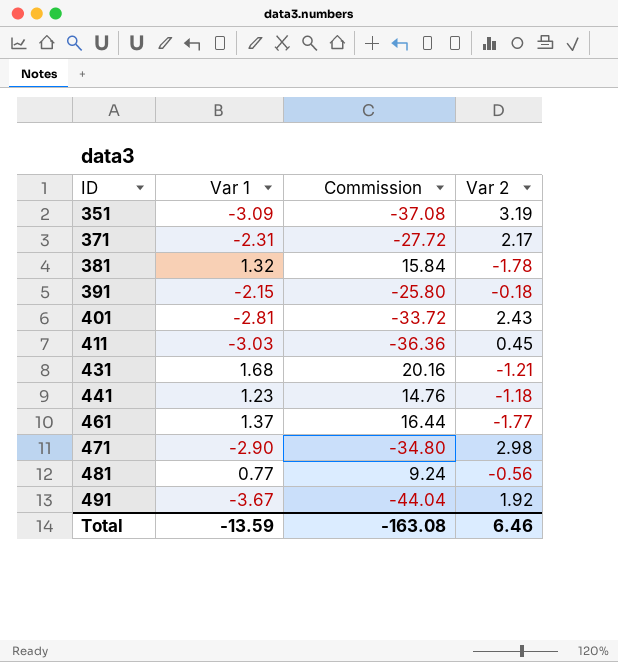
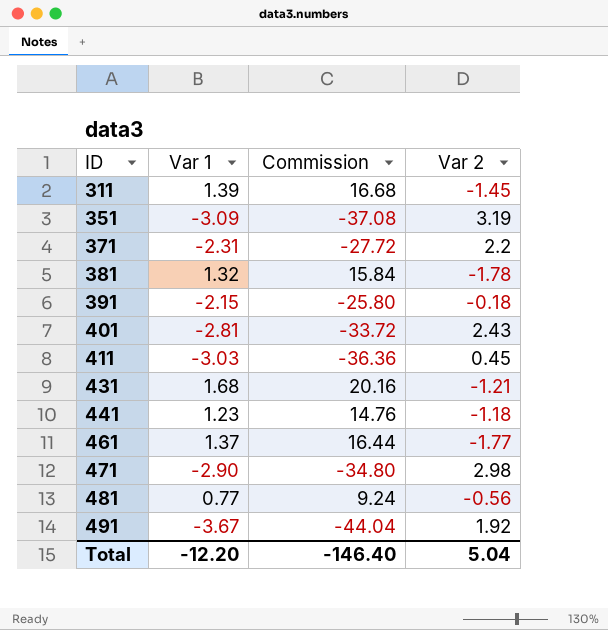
row 311: none -> 1.39 | 16.68 | -1.45
371 | Var 2: 2.17 -> 2.2
Total | Var 1: -13.59 -> -12.20
Total | Commission: -163.08 -> -146.40
Total | Var 2: 6.46 -> 5.04

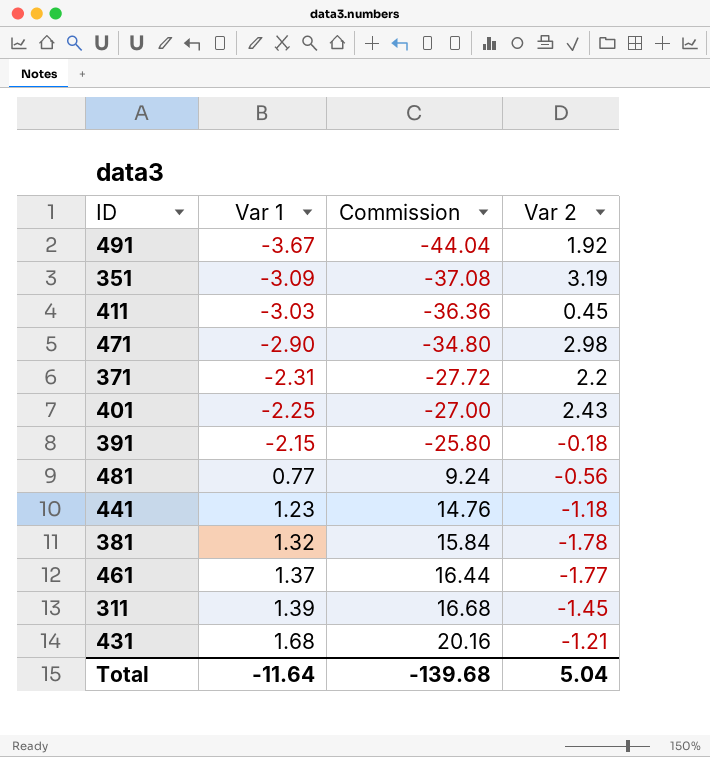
row order: ID ascending -> Var 1 ascending
401 | Var 1: -2.81 -> -2.25
401 | Commission: -33.72 -> -27.00
Total | Var 1: -12.20 -> -11.64
Total | Commission: -146.40 -> -139.68

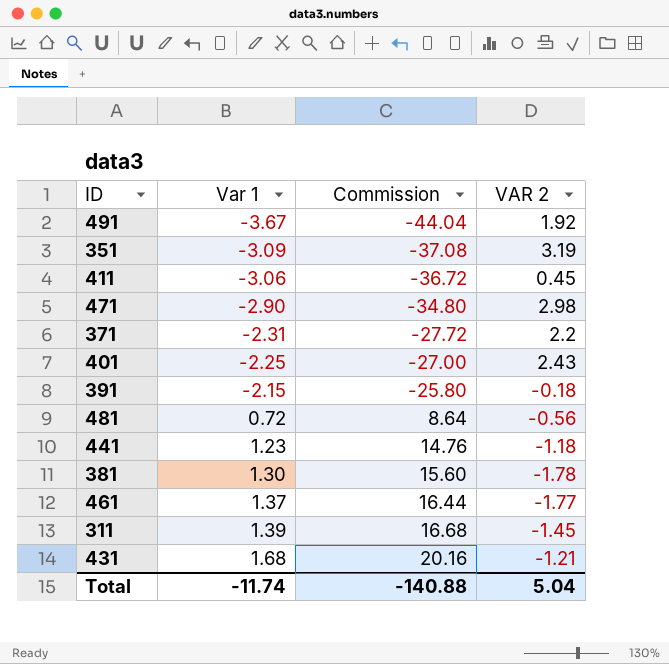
column name: Var 2 -> VAR 2
411 | Var 1: -3.03 -> -3.06
411 | Commission: -36.36 -> -36.72
481 | Var 1: 0.77 -> 0.72
481 | Commission: 9.24 -> 8.64
381 | Var 1: 1.32 -> 1.30
381 | Commission: 15.84 -> 15.60
Total | Var 1: -11.64 -> -11.74
Total | Commission: -139.68 -> -140.88

